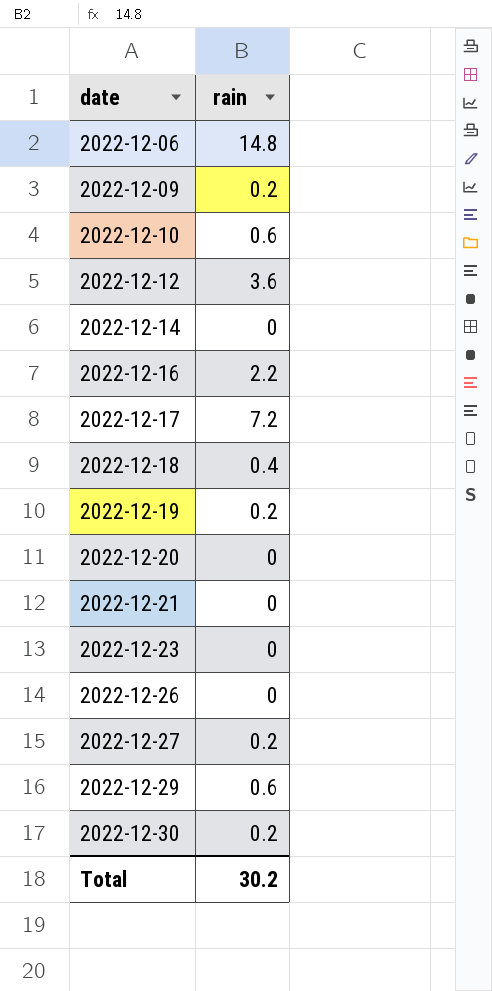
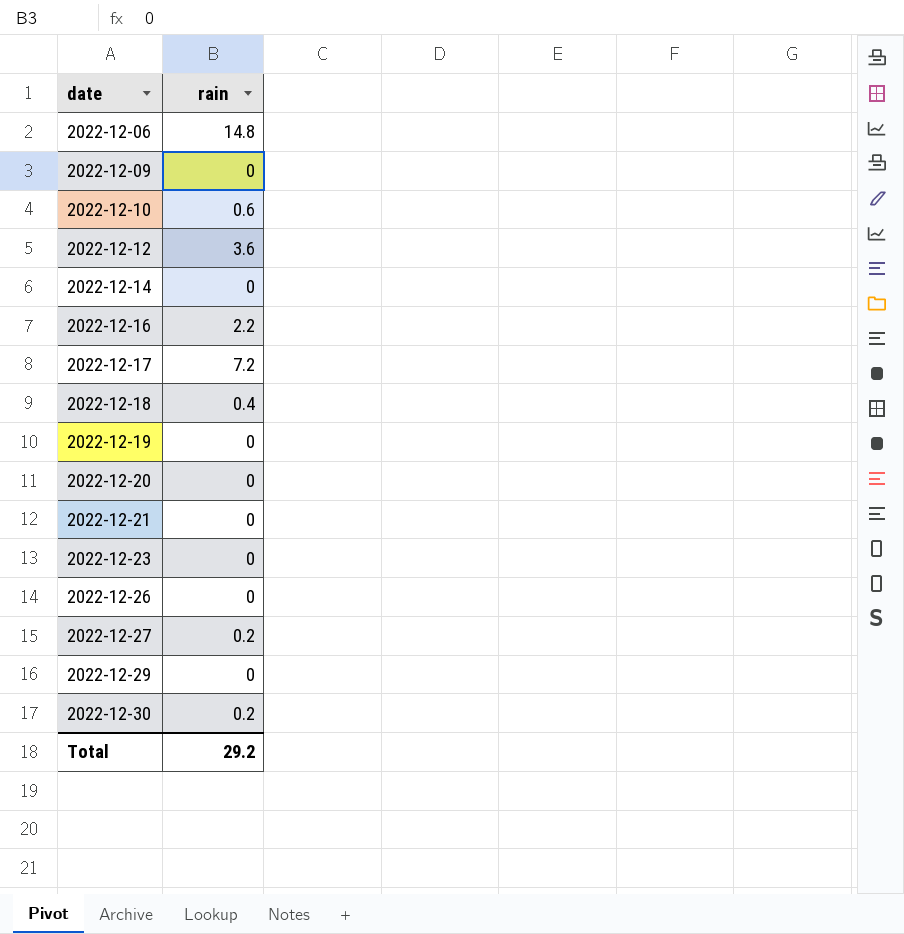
2022-12-09 | rain: 0.2 -> 0
2022-12-19 | rain: 0.2 -> 0
2022-12-29 | rain: 0.6 -> 0
Total | rain: 30.2 -> 29.2

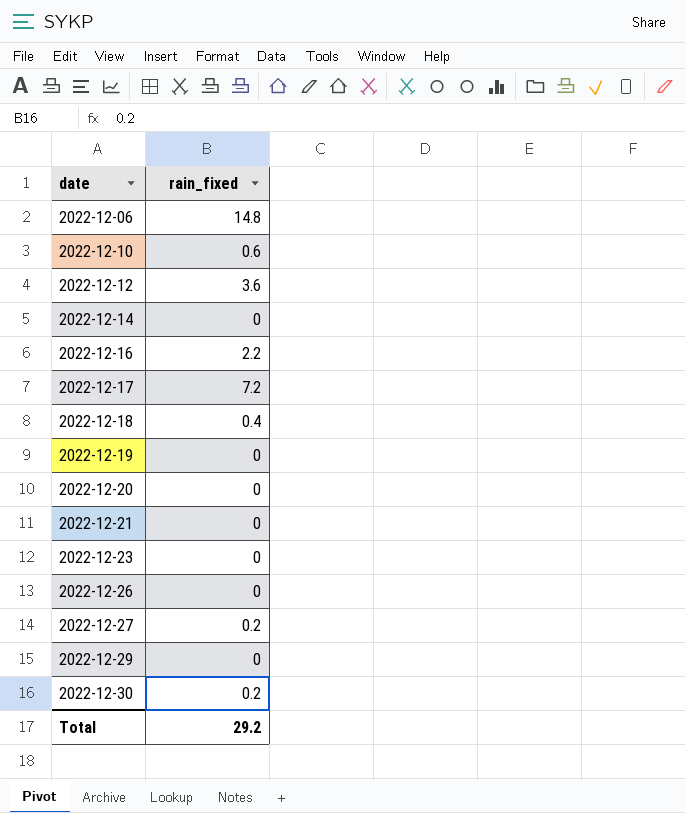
column name: rain -> rain_fixed
row 2022-12-09: 0 -> none

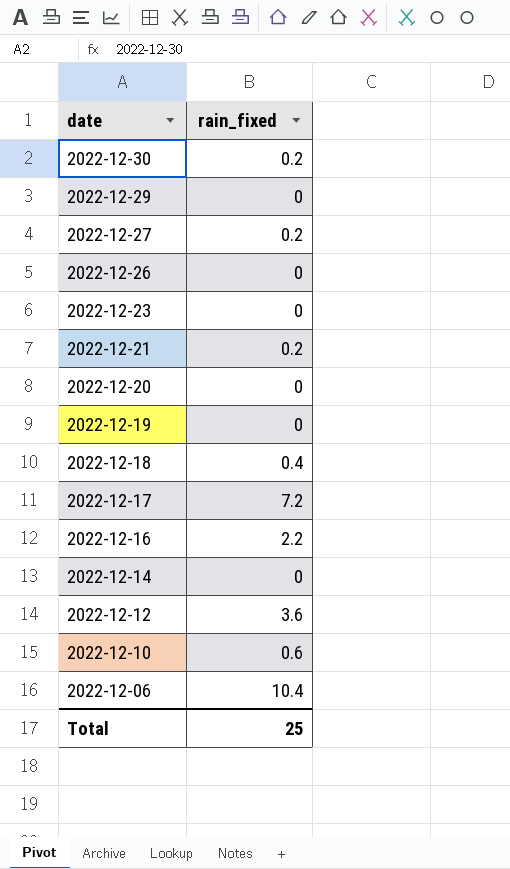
row order: date ascending -> date descending
2022-12-21 | rain_fixed: 0 -> 0.2
2022-12-06 | rain_fixed: 14.8 -> 10.4
Total | rain_fixed: 29.2 -> 25

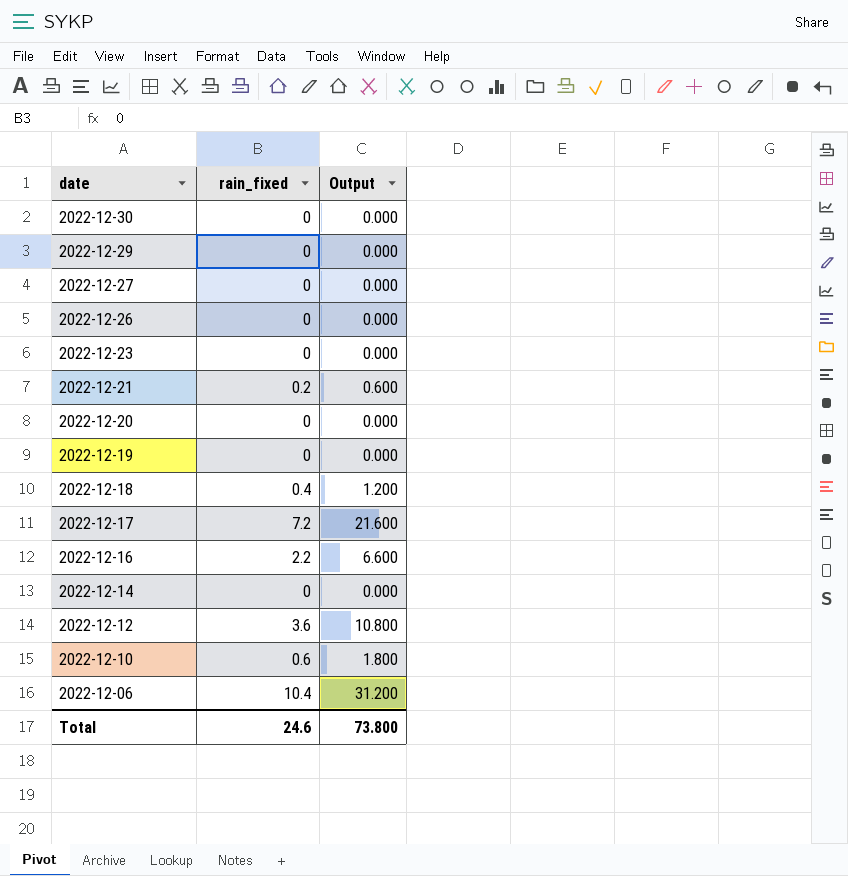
column Output | formula: none -> [rain_fixed] * 3
2022-12-30 | rain_fixed: 0.2 -> 0
2022-12-27 | rain_fixed: 0.2 -> 0
Total | rain_fixed: 25 -> 24.6

